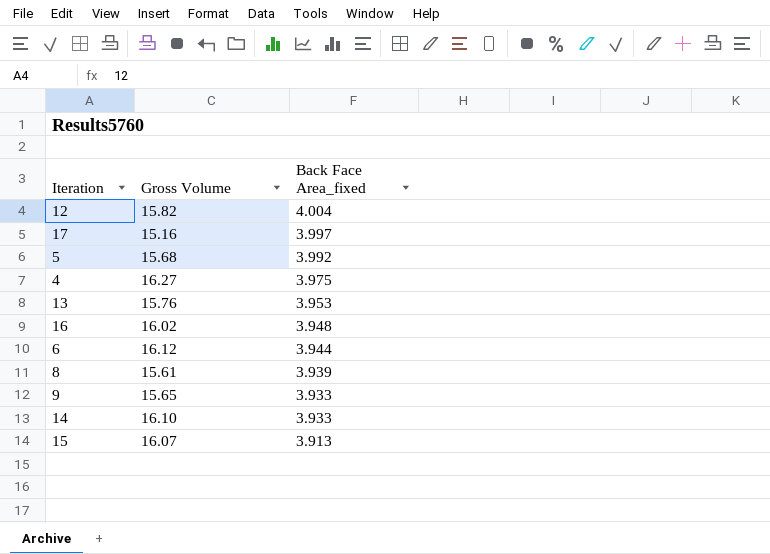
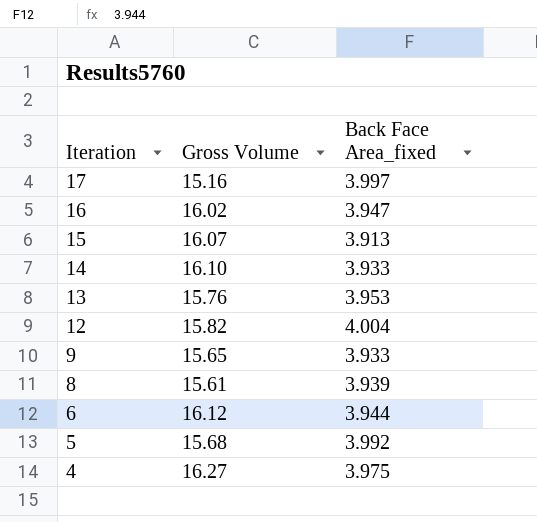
row order: Back Face Area_fixed descending -> Iteration descending
16 | Back Face Area_fixed: 3.948 -> 3.947

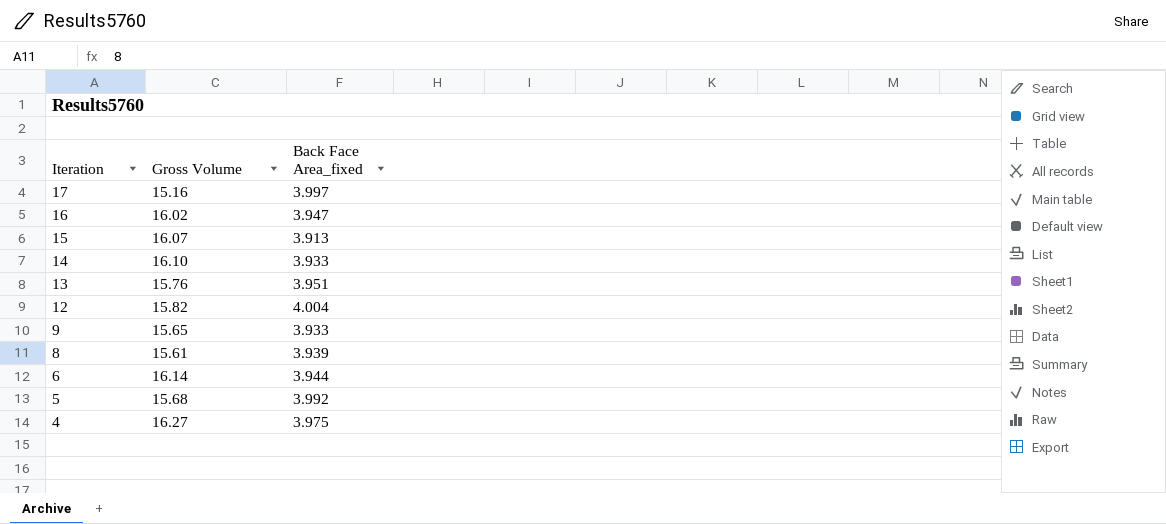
13 | Back Face Area_fixed: 3.953 -> 3.951
6 | Gross Volume: 16.12 -> 16.14

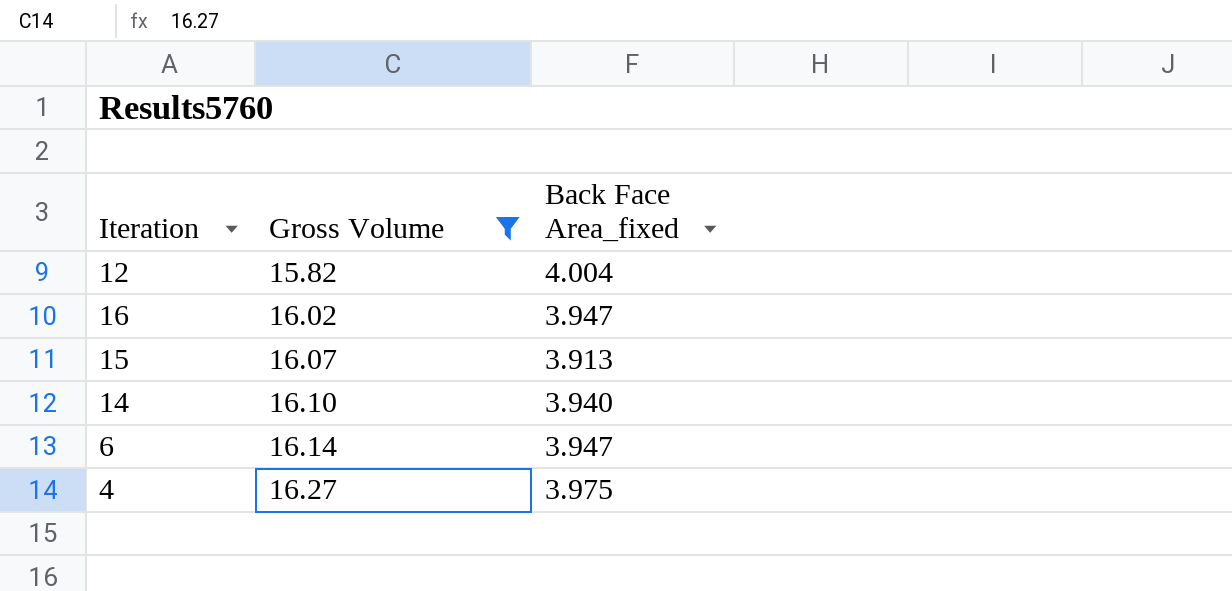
filter: none -> Gross Volume >= 15.82
row order: Iteration descending -> Gross Volume ascending
14 | Back Face Area_fixed: 3.933 -> 3.940
6 | Back Face Area_fixed: 3.944 -> 3.947

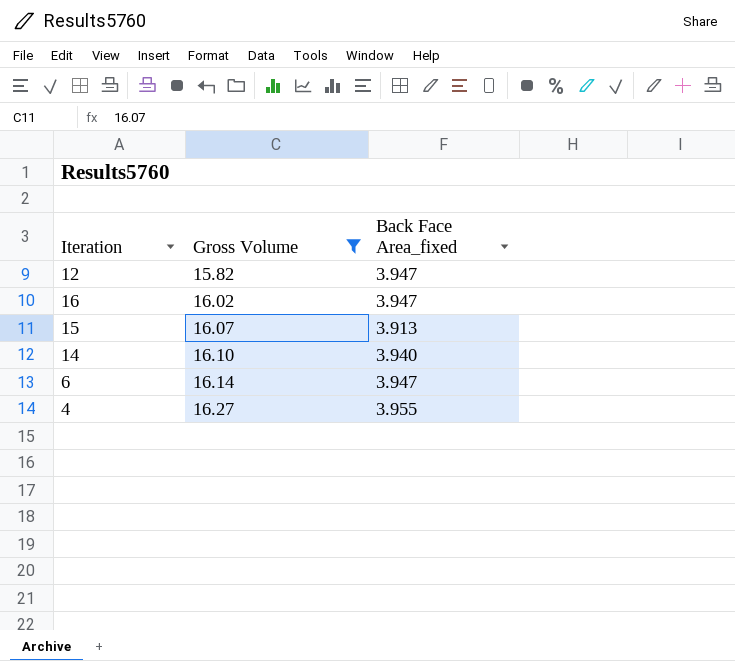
12 | Back Face Area_fixed: 4.004 -> 3.947
4 | Back Face Area_fixed: 3.975 -> 3.955

